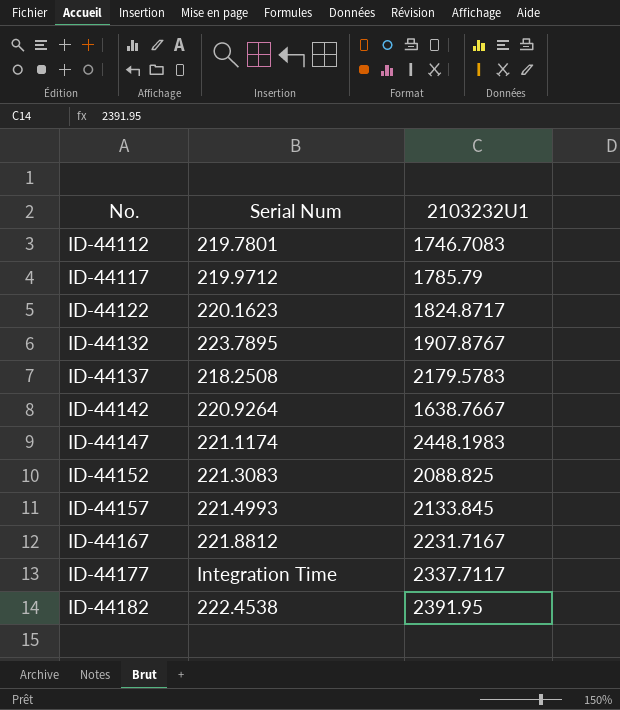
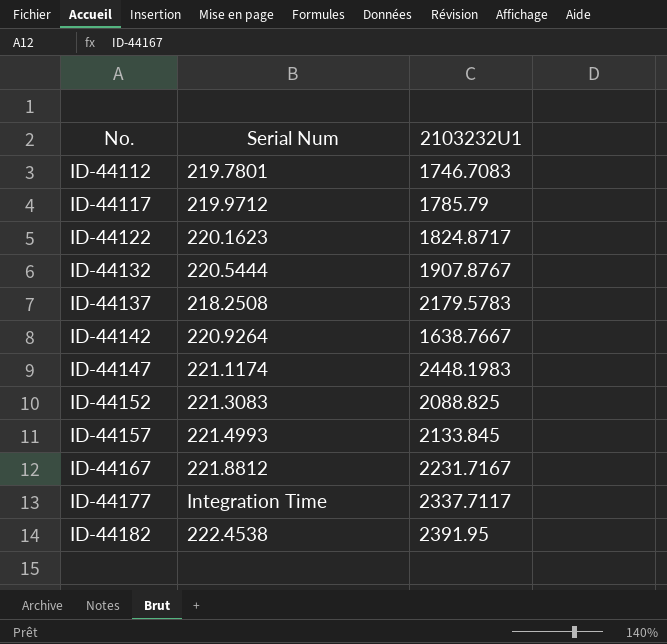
ID-44132 | Serial Num: 223.7895 -> 220.5444

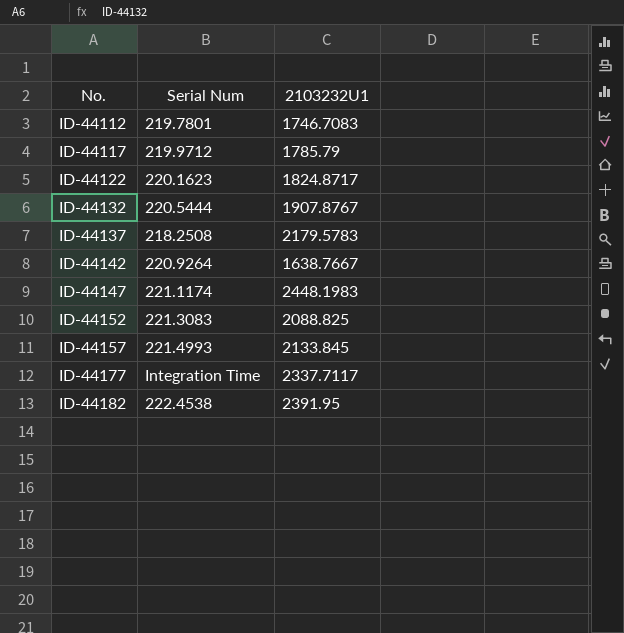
row ID-44167: 221.8812 | 2231.7167 -> none

